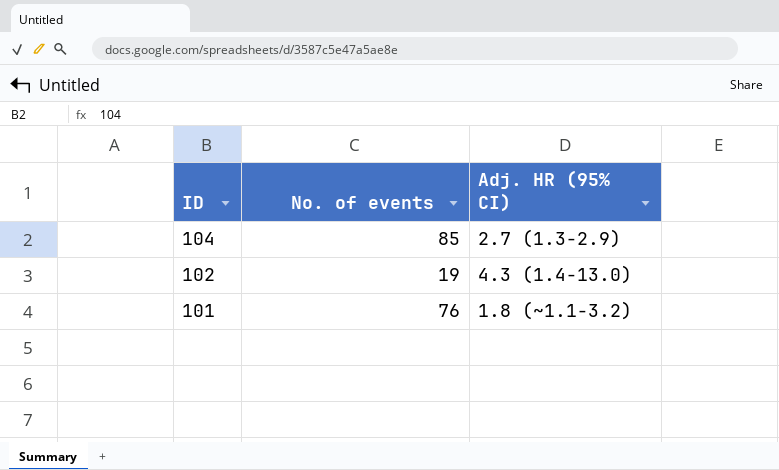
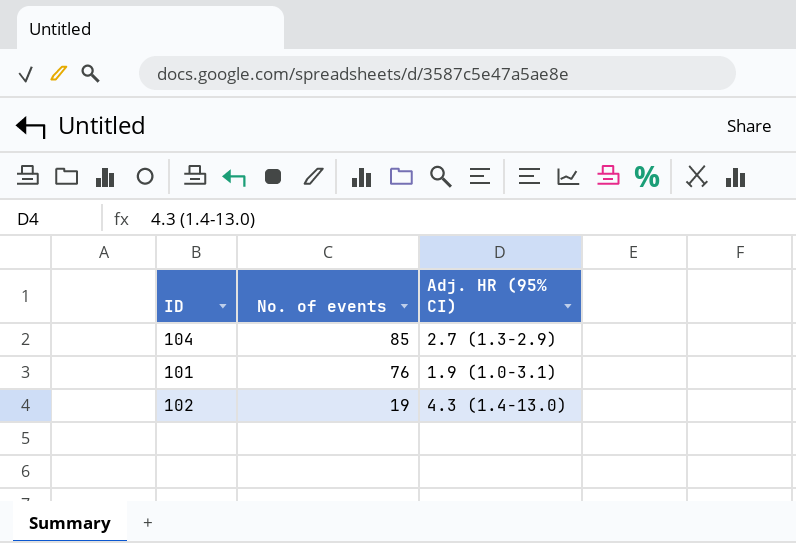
row order: ID descending -> No. of events descending
101 | Adj. HR (95% CI): 1.8 (~1.1-3.2) -> 1.9 (1.0-3.1)

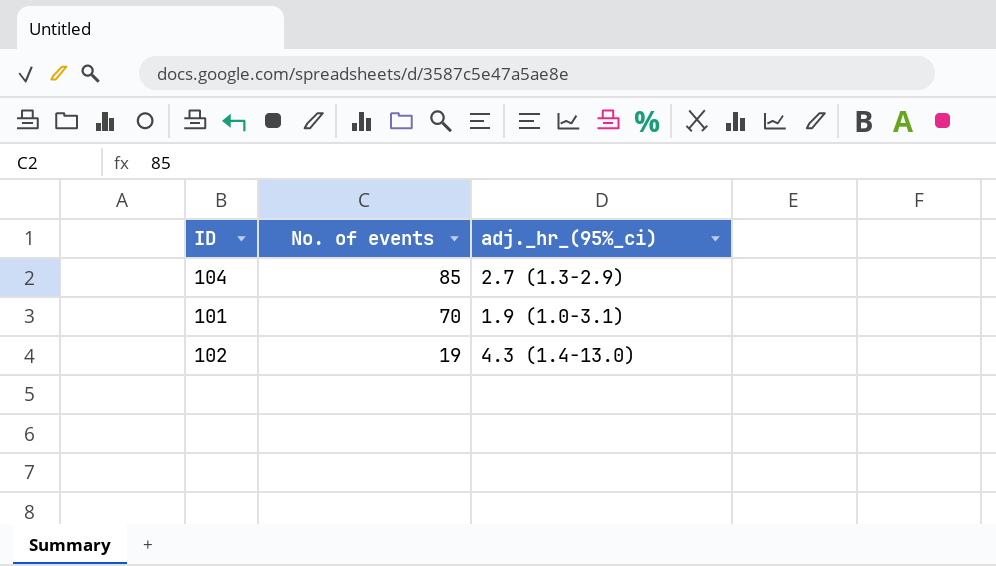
column name: Adj. HR (95% CI) -> adj._hr_(95%_ci)
101 | No. of events: 76 -> 70

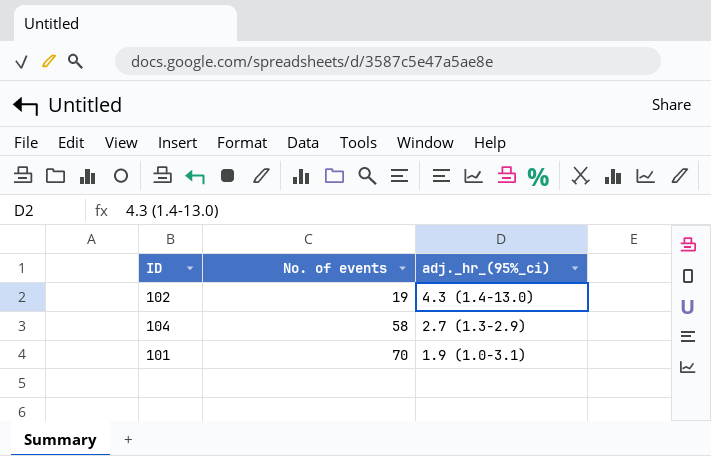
row order: No. of events descending -> No. of events ascending
104 | No. of events: 85 -> 58

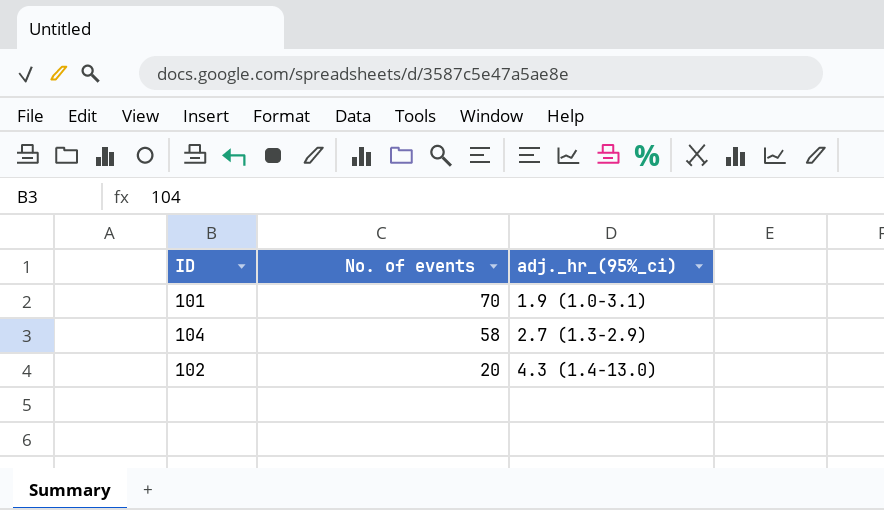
row order: No. of events ascending -> No. of events descending
102 | No. of events: 19 -> 20

